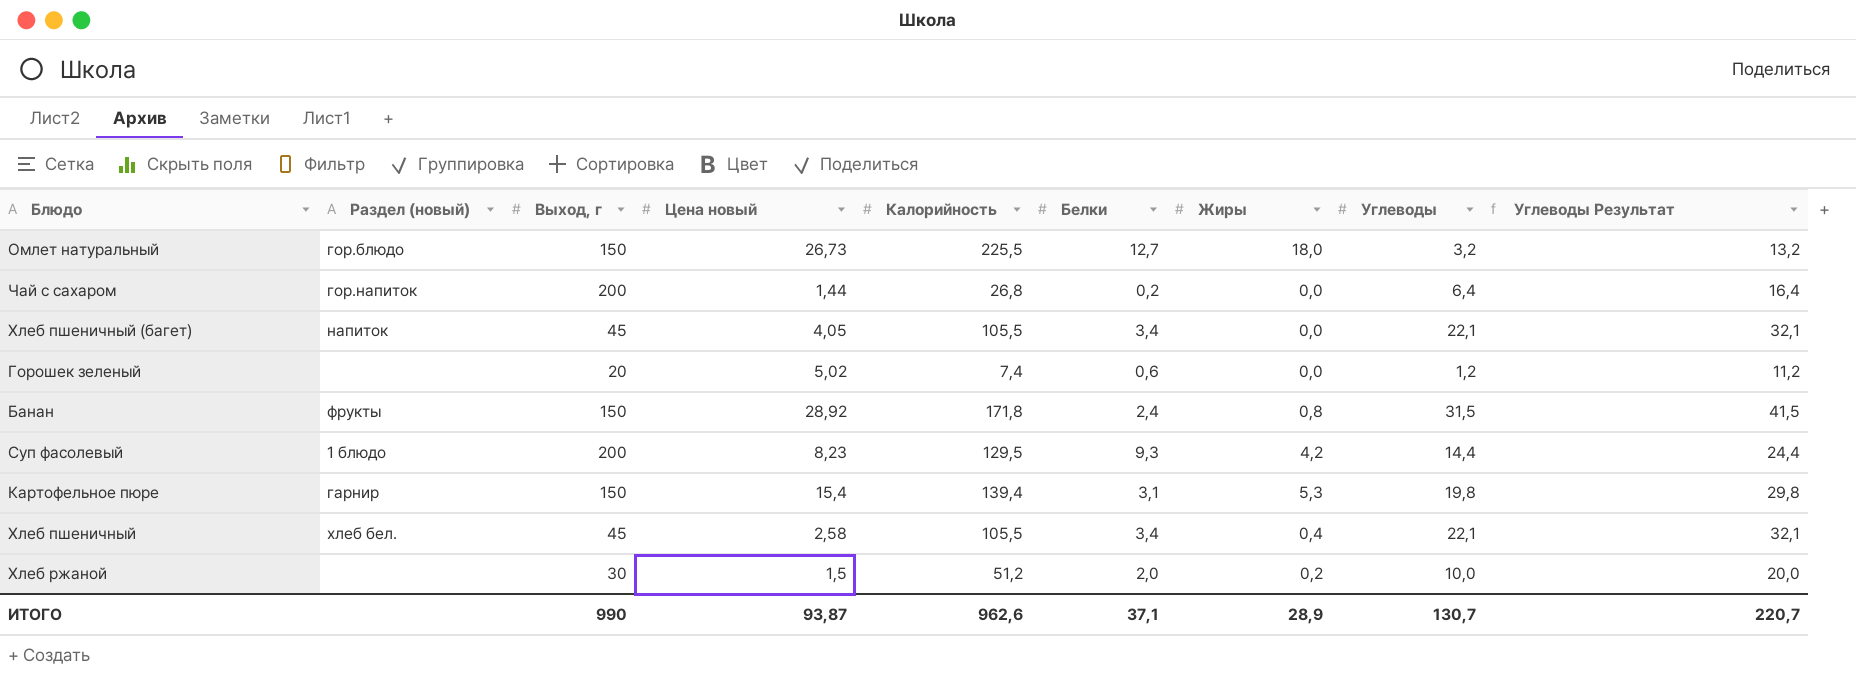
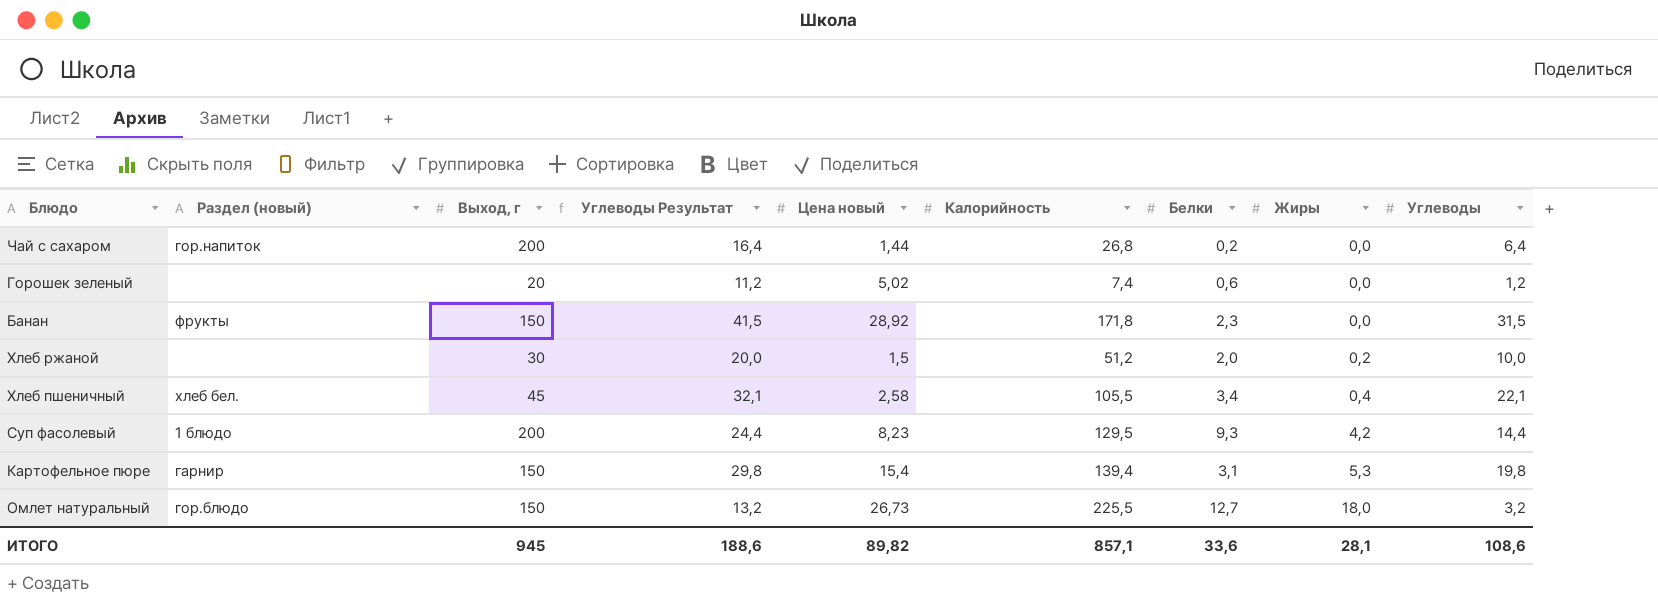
row order: none -> Жиры ascending
column Углеводы Результат | position: 9 -> 4
row Хлеб пшеничный (багет): напиток | 45 | 4,05 | 105,5 | 3,4 | 0,0 | 22,1 | 32,1 -> none
Банан | Белки: 2,4 -> 2,3
Банан | Жиры: 0,8 -> 0,0
ИТОГО | Выход, г: 990 -> 945
ИТОГО | Углеводы Результат: 220,7 -> 188,6
ИТОГО | Цена новый: 93,87 -> 89,82
ИТОГО | Калорийность: 962,6 -> 857,1
ИТОГО | Белки: 37,1 -> 33,6
ИТОГО | Жиры: 28,9 -> 28,1
ИТОГО | Углеводы: 130,7 -> 108,6

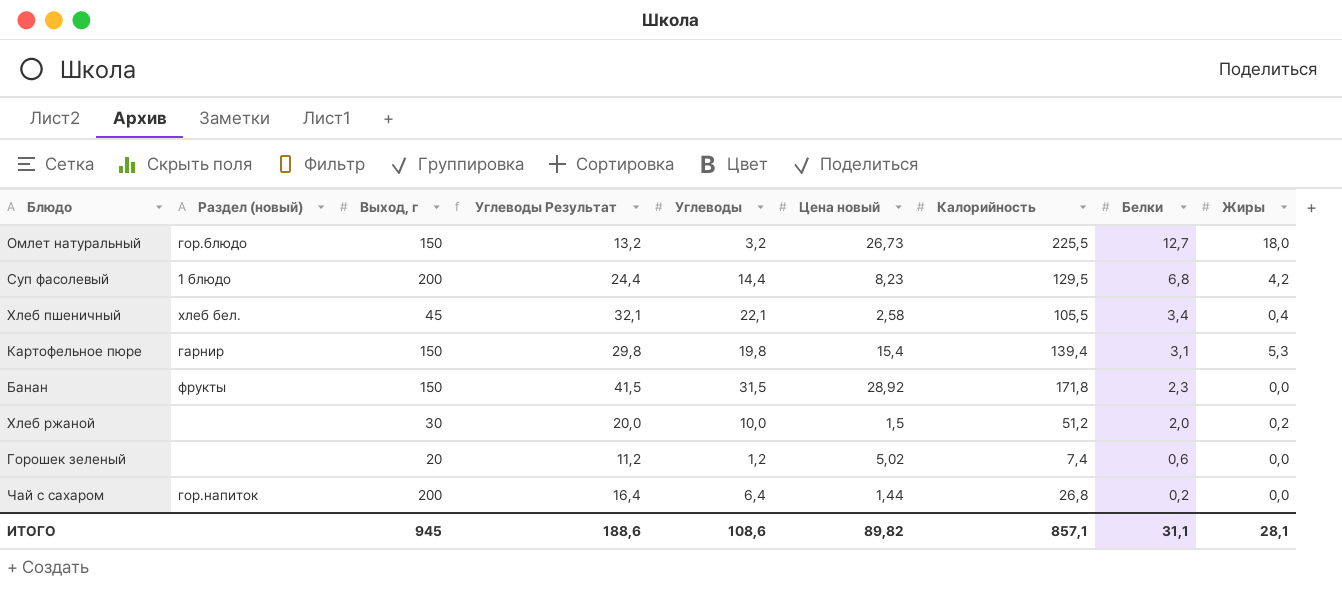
row order: Жиры ascending -> Белки descending
column Углеводы | position: 9 -> 5
Суп фасолевый | Белки: 9,3 -> 6,8
ИТОГО | Белки: 33,6 -> 31,1

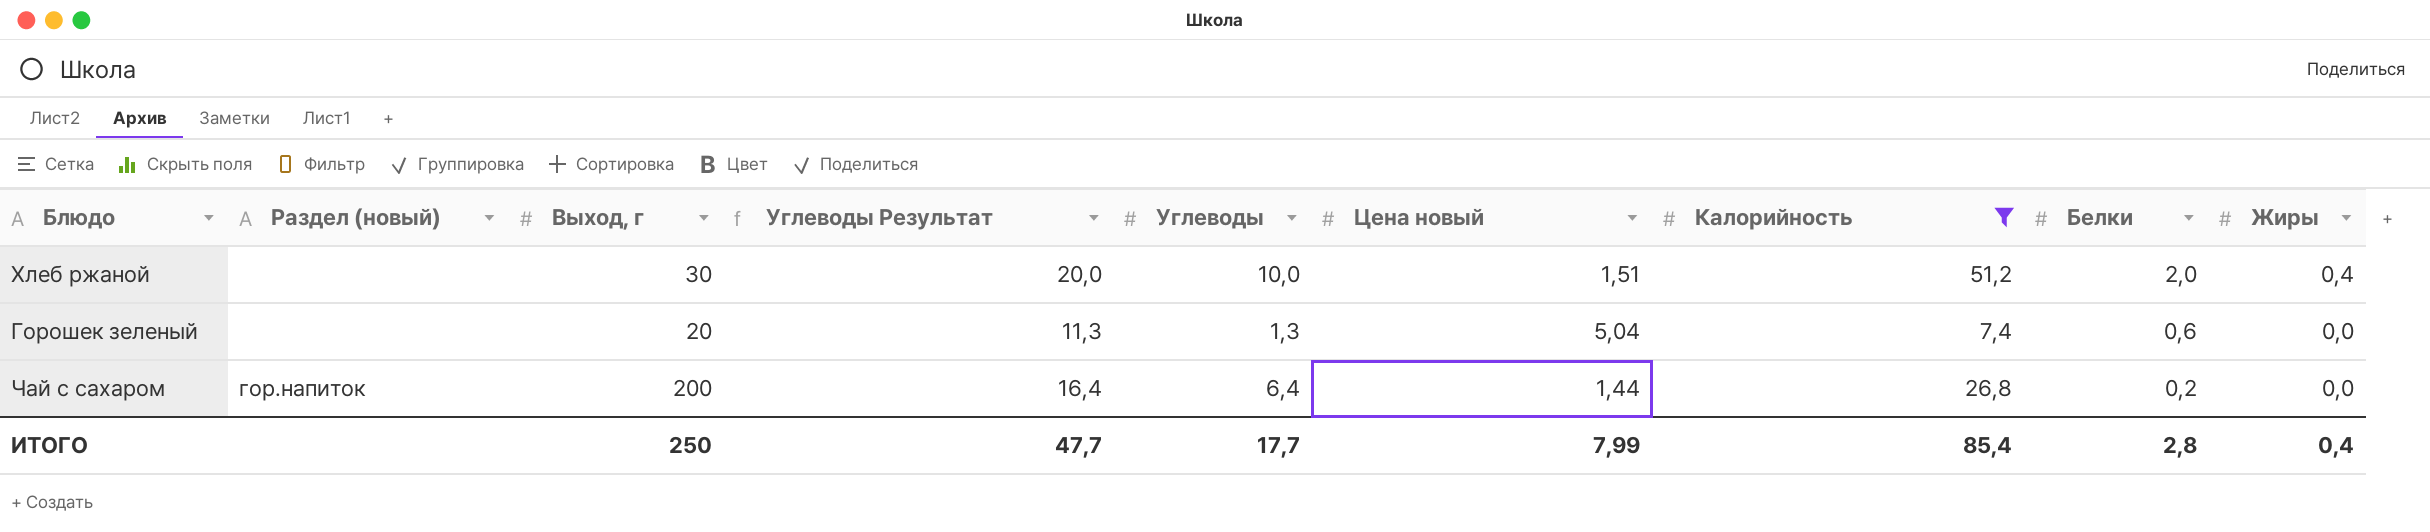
filter: none -> Калорийность <= 51,2
Хлеб ржаной | Цена новый: 1,5 -> 1,51
Хлеб ржаной | Жиры: 0,2 -> 0,4
Горошек зеленый | Углеводы Результат: 11,2 -> 11,3
Горошек зеленый | Углеводы: 1,2 -> 1,3
Горошек зеленый | Цена новый: 5,02 -> 5,04
ИТОГО | Выход, г: 945 -> 250
ИТОГО | Углеводы Результат: 188,6 -> 47,7
ИТОГО | Углеводы: 108,6 -> 17,7
ИТОГО | Цена новый: 89,82 -> 7,99
ИТОГО | Калорийность: 857,1 -> 85,4
ИТОГО | Белки: 31,1 -> 2,8
ИТОГО | Жиры: 28,1 -> 0,4

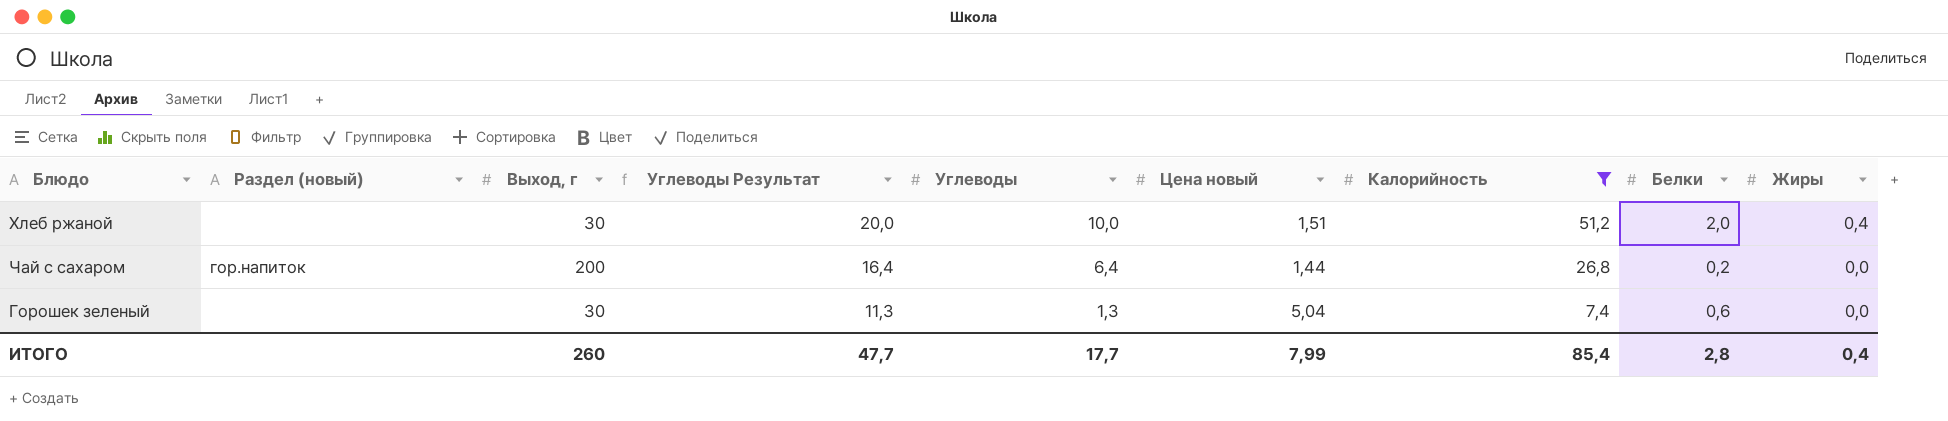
row order: Белки descending -> Углеводы Результат descending
Горошек зеленый | Выход, г: 20 -> 30
ИТОГО | Выход, г: 250 -> 260

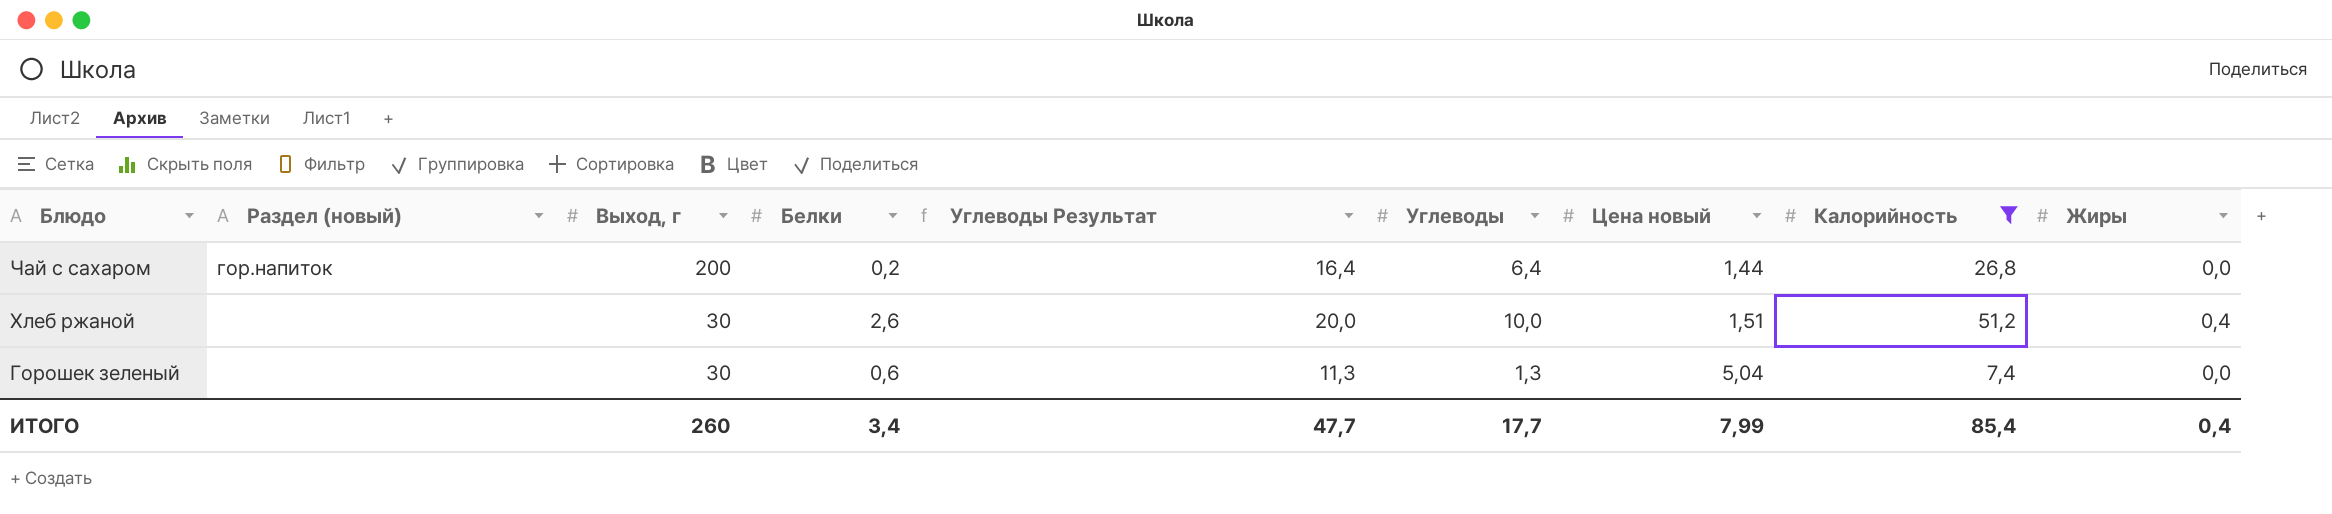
row order: Углеводы Результат descending -> Блюдо descending
column Белки | position: 8 -> 4
Хлеб ржаной | Белки: 2,0 -> 2,6
ИТОГО | Белки: 2,8 -> 3,4

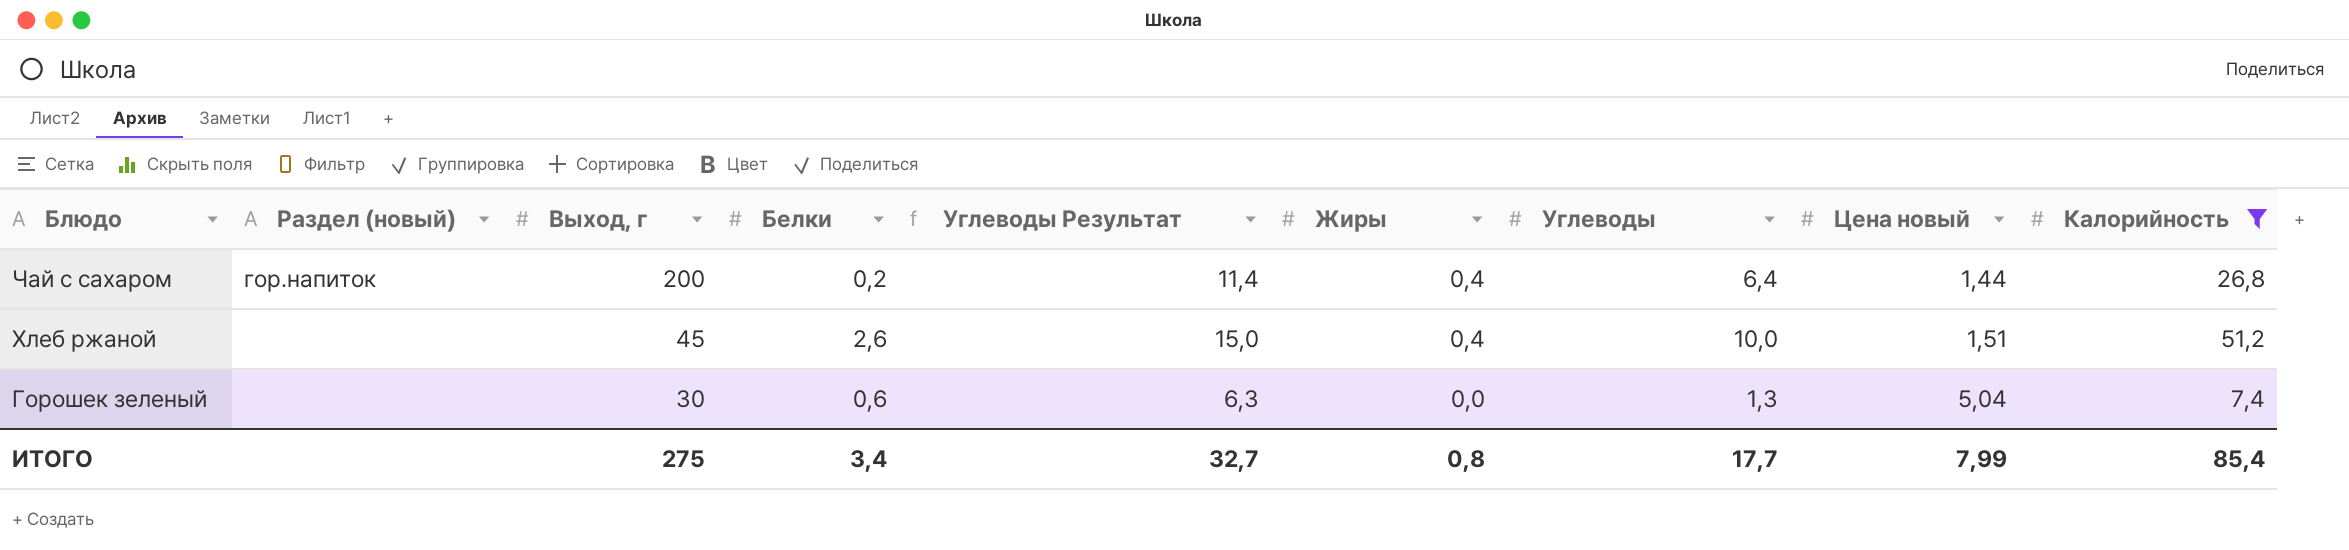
column Углеводы Результат | formula: [Углеводы] + 10 -> [Углеводы] + 5
column Жиры | position: 9 -> 6
Чай с сахаром | Жиры: 0,0 -> 0,4
Хлеб ржаной | Выход, г: 30 -> 45
ИТОГО | Выход, г: 260 -> 275
ИТОГО | Углеводы Результат: 47,7 -> 32,7
ИТОГО | Жиры: 0,4 -> 0,8

